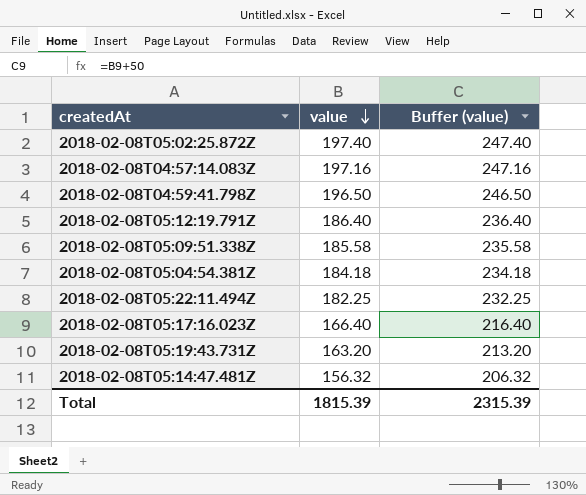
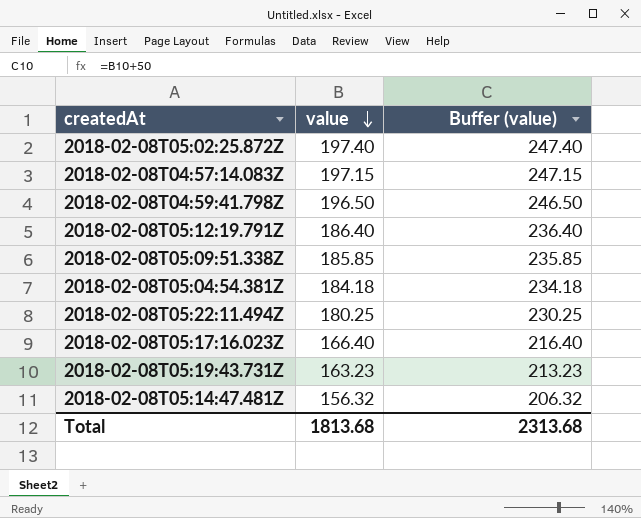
2018-02-08T04:57:14.083Z | value: 197.16 -> 197.15
2018-02-08T04:57:14.083Z | Buffer (value): 247.16 -> 247.15
2018-02-08T05:09:51.338Z | value: 185.58 -> 185.85
2018-02-08T05:09:51.338Z | Buffer (value): 235.58 -> 235.85
2018-02-08T05:22:11.494Z | value: 182.25 -> 180.25
2018-02-08T05:22:11.494Z | Buffer (value): 232.25 -> 230.25
2018-02-08T05:19:43.731Z | value: 163.20 -> 163.23
2018-02-08T05:19:43.731Z | Buffer (value): 213.20 -> 213.23
Total | value: 1815.39 -> 1813.68
Total | Buffer (value): 2315.39 -> 2313.68

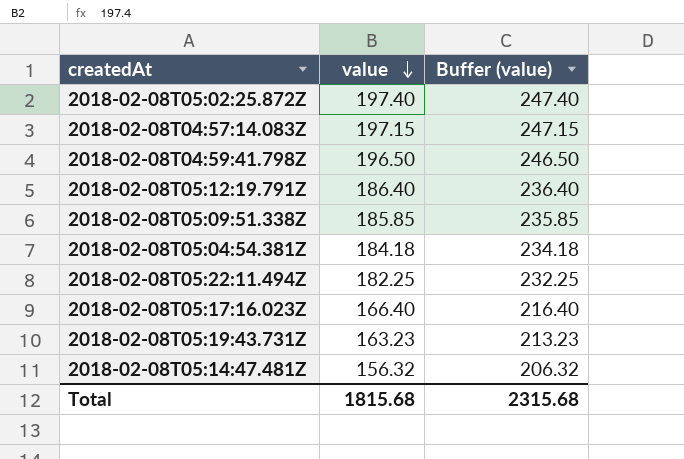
2018-02-08T05:22:11.494Z | value: 180.25 -> 182.25
2018-02-08T05:22:11.494Z | Buffer (value): 230.25 -> 232.25
Total | value: 1813.68 -> 1815.68
Total | Buffer (value): 2313.68 -> 2315.68

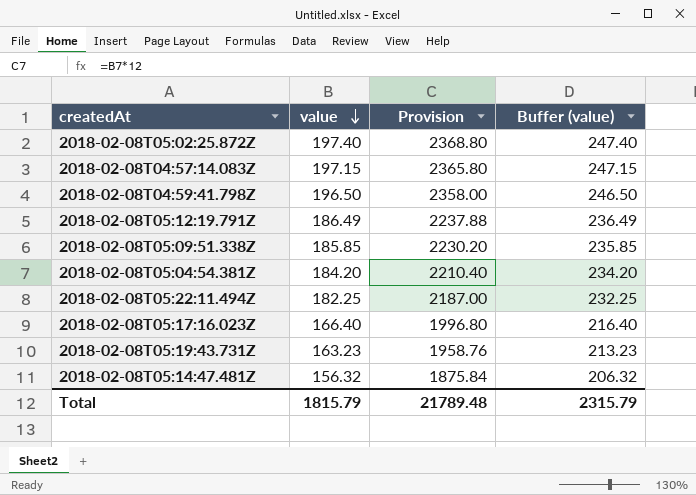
column Provision | formula: none -> [value] * 12
2018-02-08T05:12:19.791Z | value: 186.40 -> 186.49
2018-02-08T05:12:19.791Z | Buffer (value): 236.40 -> 236.49
2018-02-08T05:04:54.381Z | value: 184.18 -> 184.20
2018-02-08T05:04:54.381Z | Buffer (value): 234.18 -> 234.20
Total | value: 1815.68 -> 1815.79
Total | Buffer (value): 2315.68 -> 2315.79

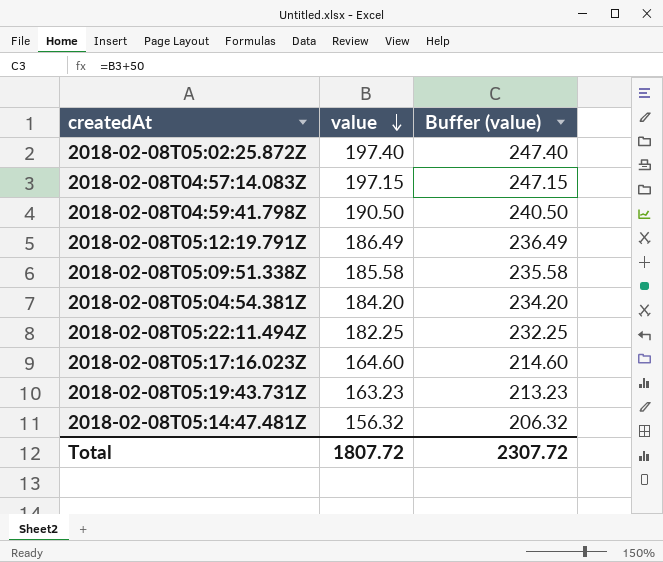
column Provision | formula: [value] * 12 -> none
2018-02-08T04:59:41.798Z | value: 196.50 -> 190.50
2018-02-08T04:59:41.798Z | Buffer (value): 246.50 -> 240.50
2018-02-08T05:09:51.338Z | value: 185.85 -> 185.58
2018-02-08T05:09:51.338Z | Buffer (value): 235.85 -> 235.58
2018-02-08T05:17:16.023Z | value: 166.40 -> 164.60
2018-02-08T05:17:16.023Z | Buffer (value): 216.40 -> 214.60
Total | value: 1815.79 -> 1807.72
Total | Buffer (value): 2315.79 -> 2307.72

